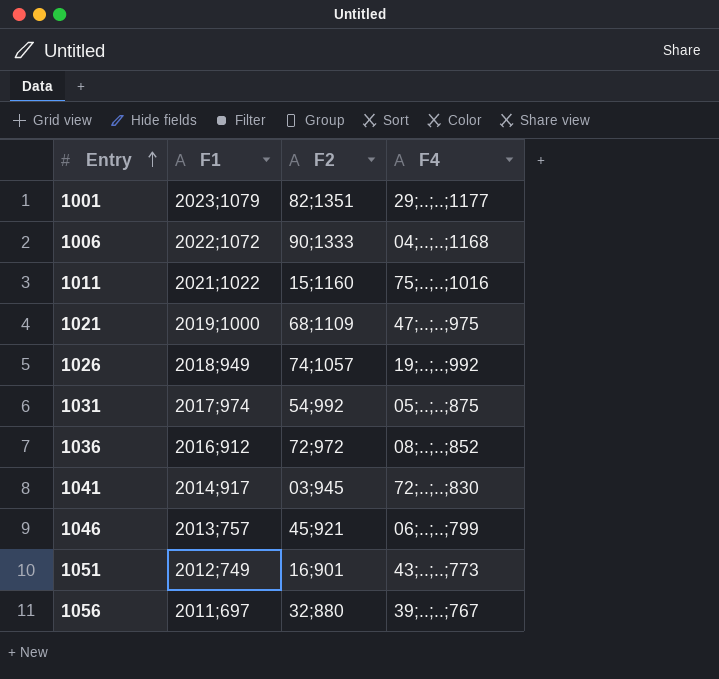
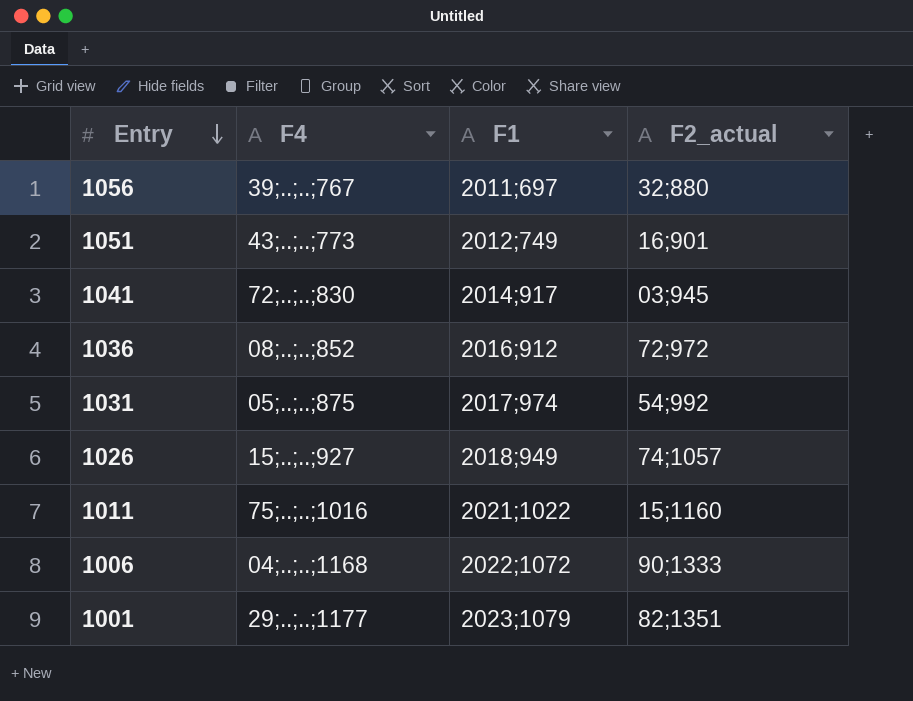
row order: Entry ascending -> Entry descending
column F4 | position: 4 -> 2
column name: F2 -> F2_actual
row 1021: 2019;1000 | 68;1109 | 47;..;..;975 -> none
row 1046: 2013;757 | 45;921 | 06;..;..;799 -> none
1026 | F4: 19;..;..;992 -> 15;..;..;927

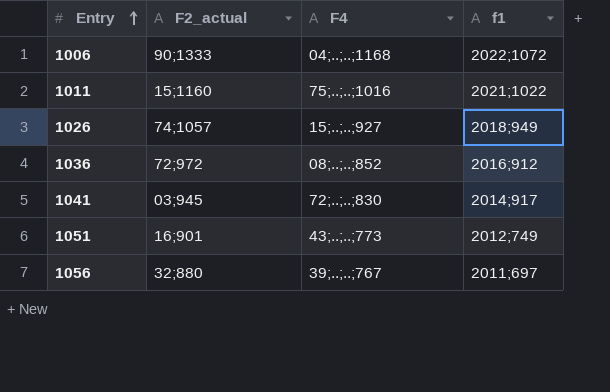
row order: Entry descending -> Entry ascending
column F2_actual | position: 4 -> 2
column name: F1 -> f1
row 1031: 05;..;..;875 | 2017;974 | 54;992 -> none
row 1001: 29;..;..;1177 | 2023;1079 | 82;1351 -> none

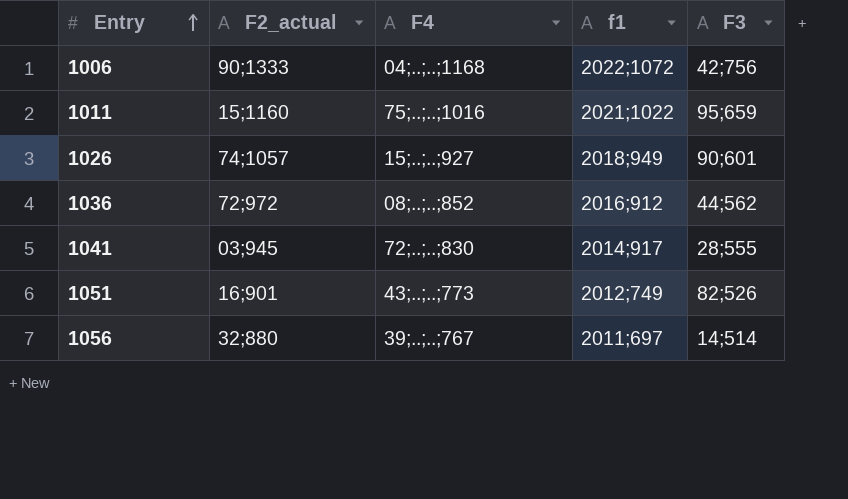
column F3 | position: none -> 5

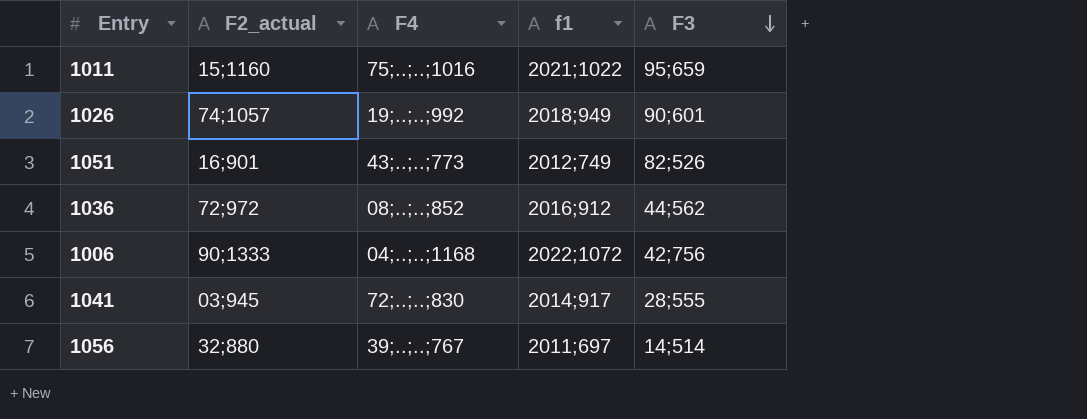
row order: Entry ascending -> F3 descending
1026 | F4: 15;..;..;927 -> 19;..;..;992

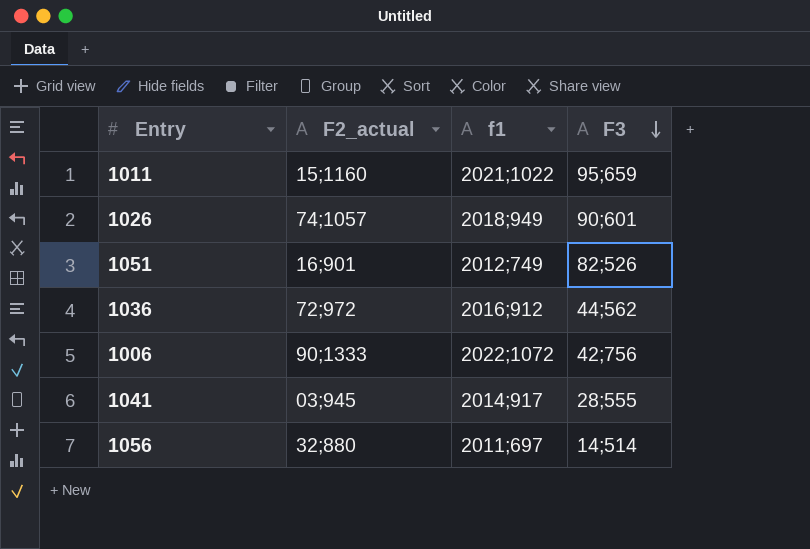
column F4 | position: 3 -> none

